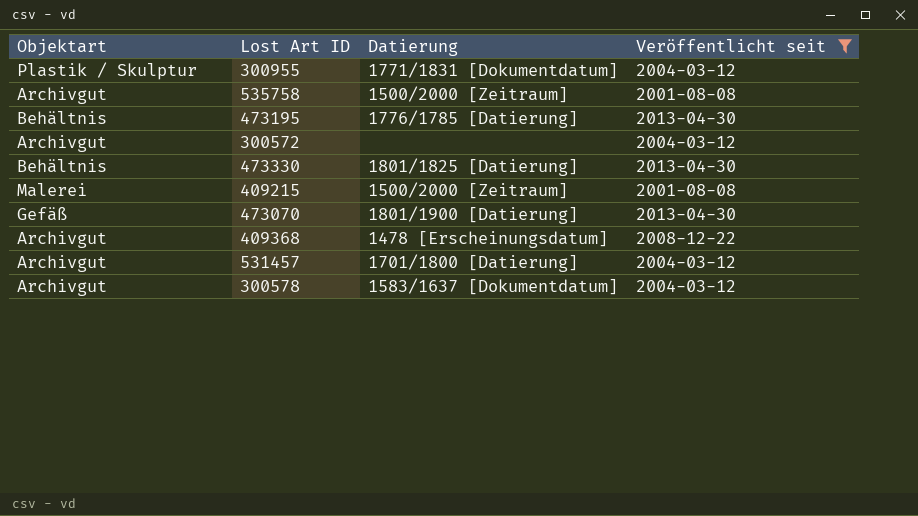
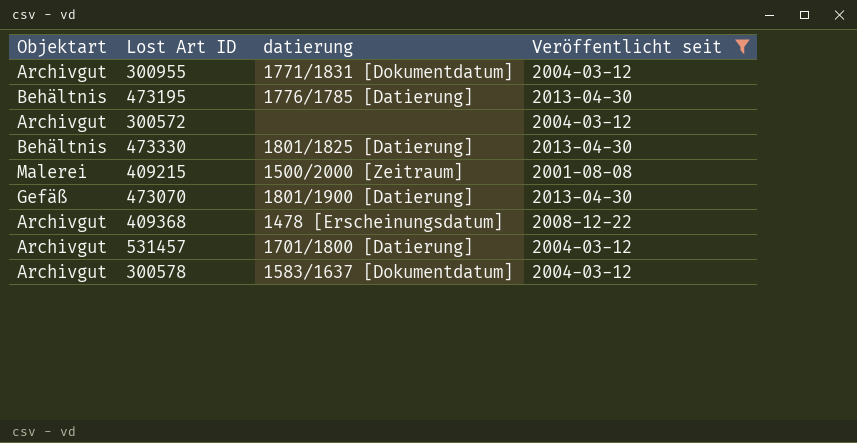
column name: Datierung -> datierung
row 535758: Archivgut | 1500/2000 [Zeitraum] | 2001-08-08 -> none
300955 | Objektart: Plastik / Skulptur -> Archivgut

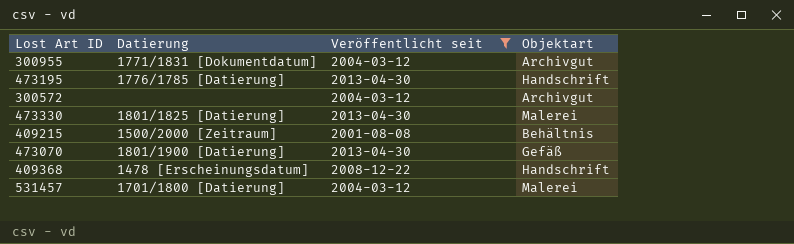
column name: datierung -> Datierung
column Objektart | position: 1 -> 4
row 300578: Archivgut | 1583/1637 [Dokumentdatum] | 2004-03-12 -> none
473195 | Objektart: Behältnis -> Handschrift
473330 | Objektart: Behältnis -> Malerei
409215 | Objektart: Malerei -> Behältnis
409368 | Objektart: Archivgut -> Handschrift
531457 | Objektart: Archivgut -> Malerei

